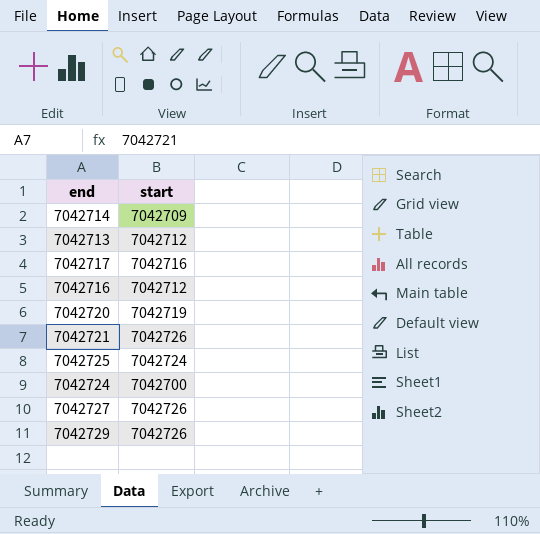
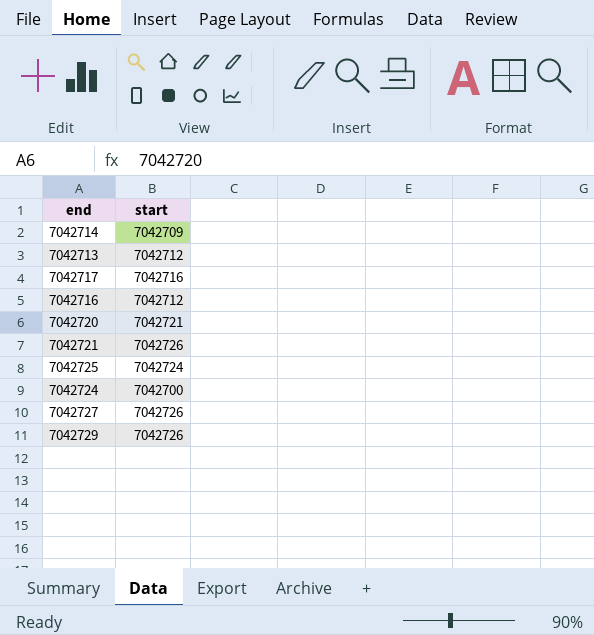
7042720 | start: 7042719 -> 7042721

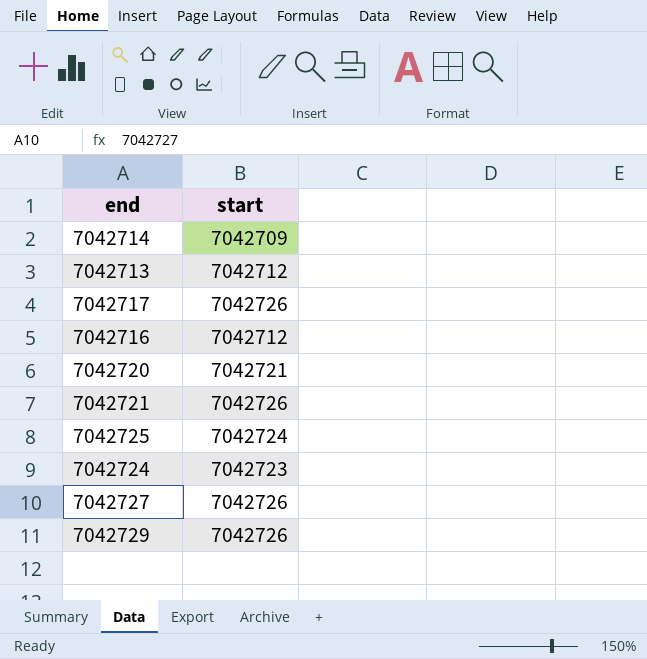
7042717 | start: 7042716 -> 7042726
7042724 | start: 7042700 -> 7042723

